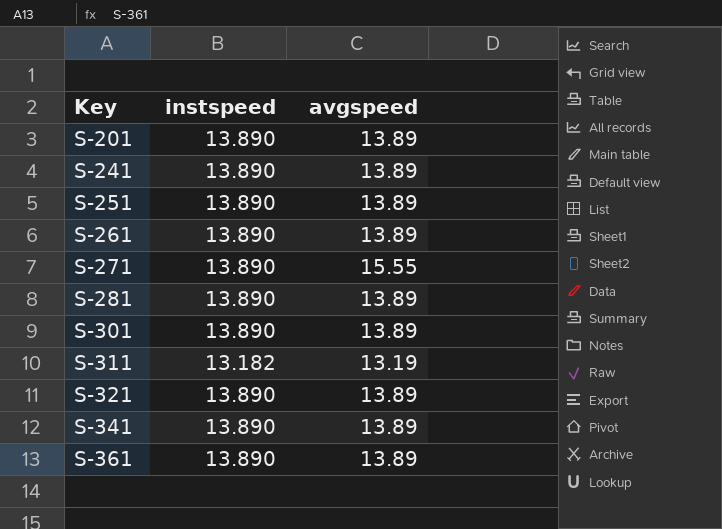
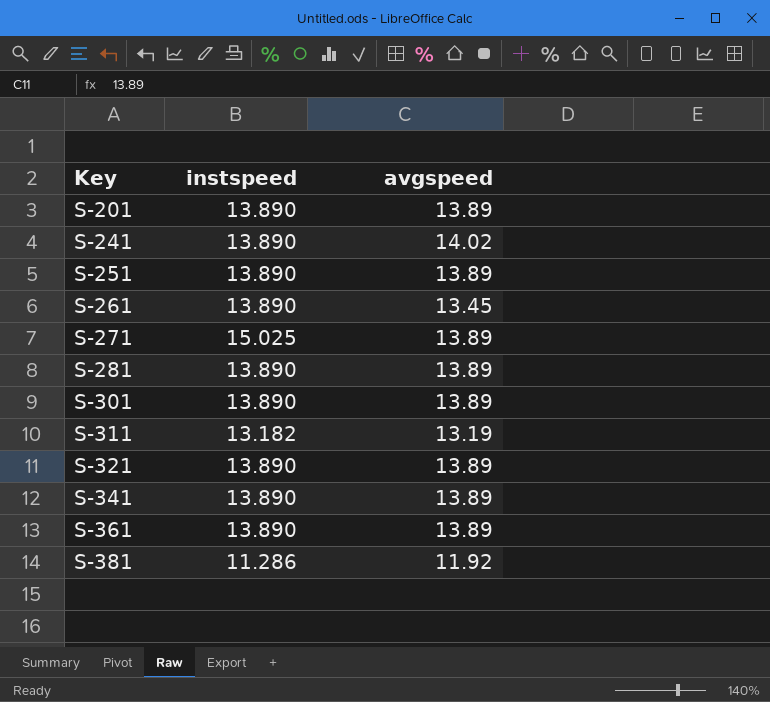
S-241 | avgspeed: 13.89 -> 14.02
S-261 | avgspeed: 13.89 -> 13.45
S-271 | instspeed: 13.890 -> 15.025
S-271 | avgspeed: 15.55 -> 13.89
row S-381: none -> 11.286 | 11.92

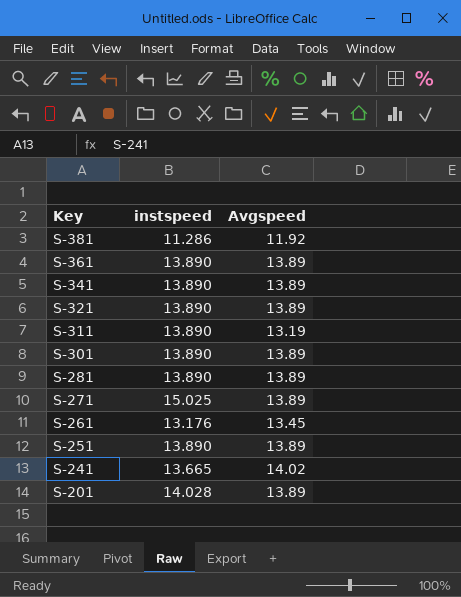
row order: Key ascending -> Key descending
column name: avgspeed -> Avgspeed
S-311 | instspeed: 13.182 -> 13.890
S-261 | instspeed: 13.890 -> 13.176
S-241 | instspeed: 13.890 -> 13.665
S-201 | instspeed: 13.890 -> 14.028

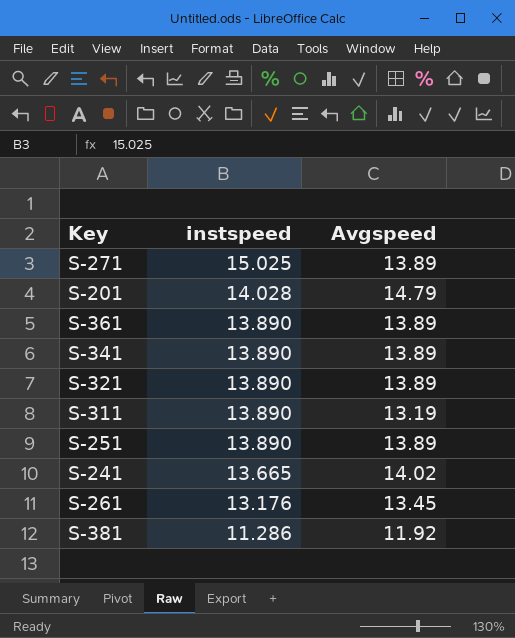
row order: Key descending -> instspeed descending
row S-301: 13.890 | 13.89 -> none
row S-281: 13.890 | 13.89 -> none
S-201 | Avgspeed: 13.89 -> 14.79

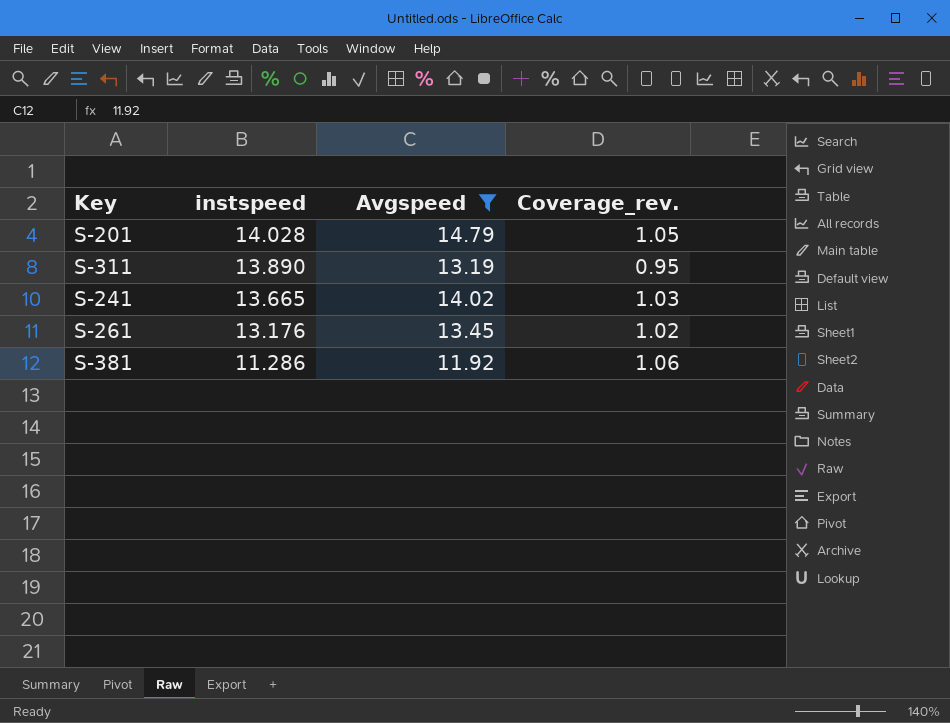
filter: none -> Avgspeed != 13.89
column Coverage_rev. | formula: none -> [Avgspeed] / [instspeed]

